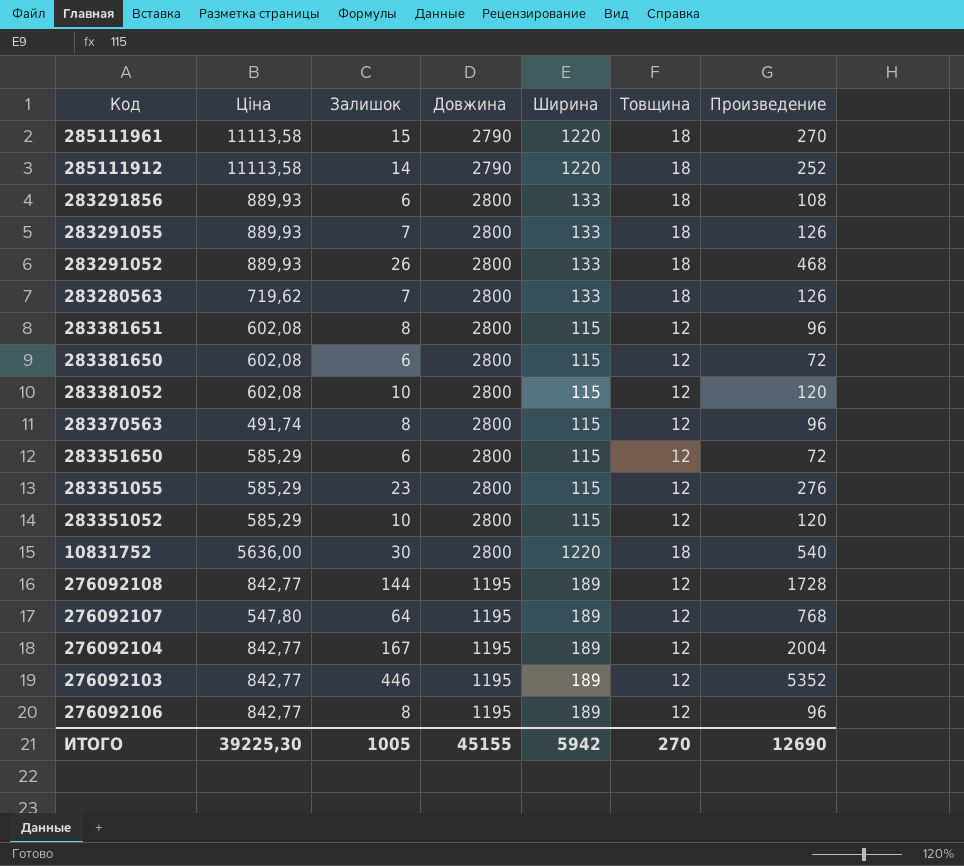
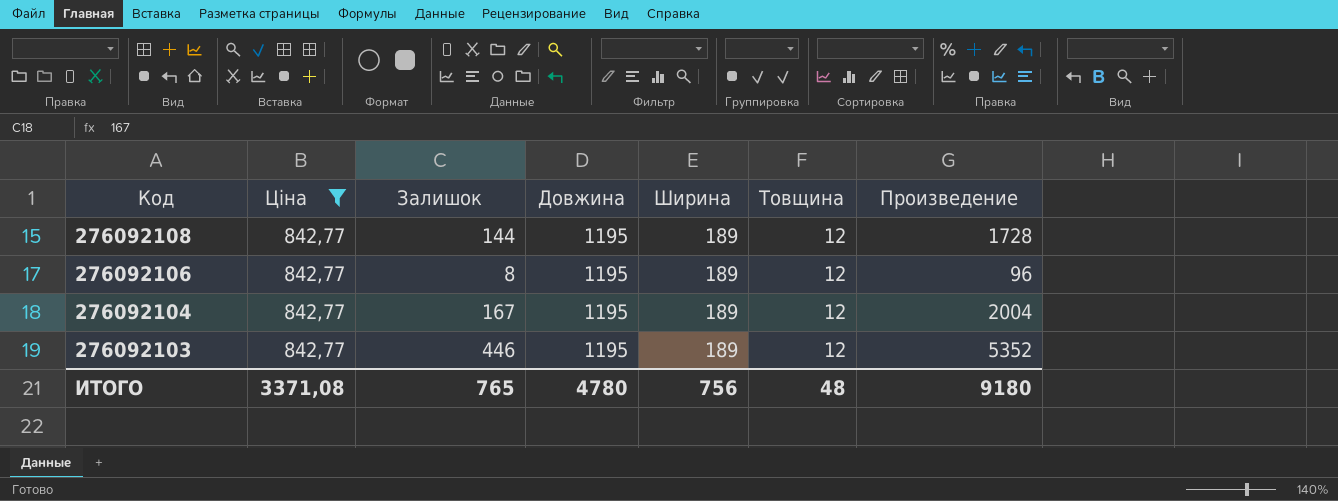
filter: none -> Ціна = 842,77
row order: none -> Код descending
ИТОГО | Ціна: 39225,30 -> 3371,08
ИТОГО | Залишок: 1005 -> 765
ИТОГО | Довжина: 45155 -> 4780
ИТОГО | Ширина: 5942 -> 756
ИТОГО | Товщина: 270 -> 48
ИТОГО | Произведение: 12690 -> 9180

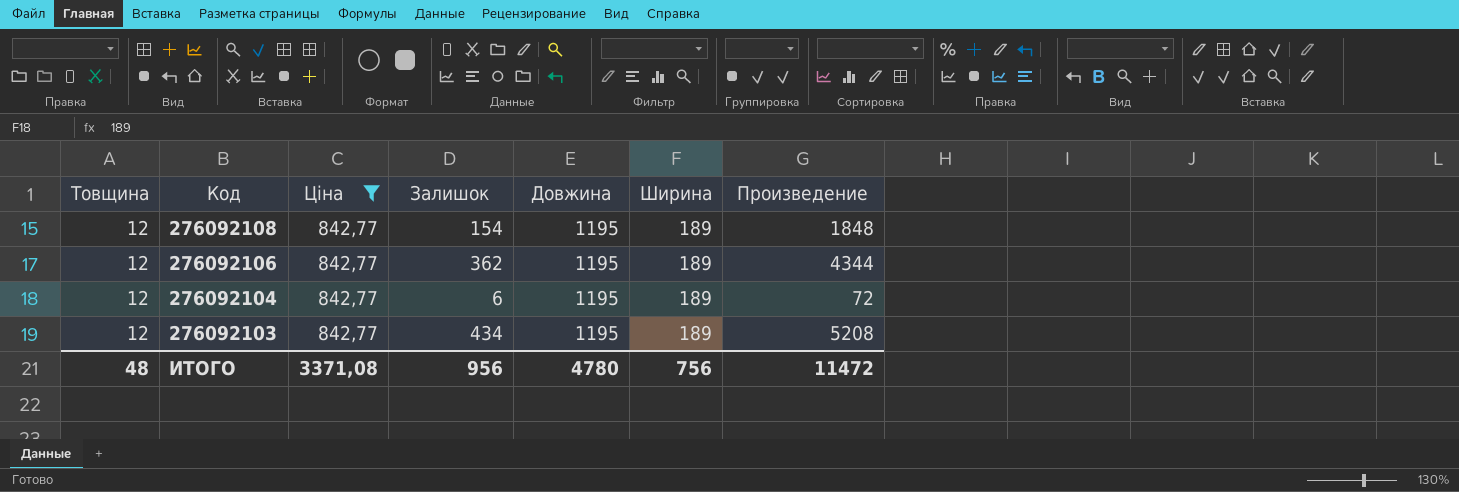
column Товщина | position: 6 -> 1
276092108 | Залишок: 144 -> 154
276092108 | Произведение: 1728 -> 1848
276092106 | Залишок: 8 -> 362
276092106 | Произведение: 96 -> 4344
276092104 | Залишок: 167 -> 6
276092104 | Произведение: 2004 -> 72
276092103 | Залишок: 446 -> 434
276092103 | Произведение: 5352 -> 5208
ИТОГО | Залишок: 765 -> 956
ИТОГО | Произведение: 9180 -> 11472

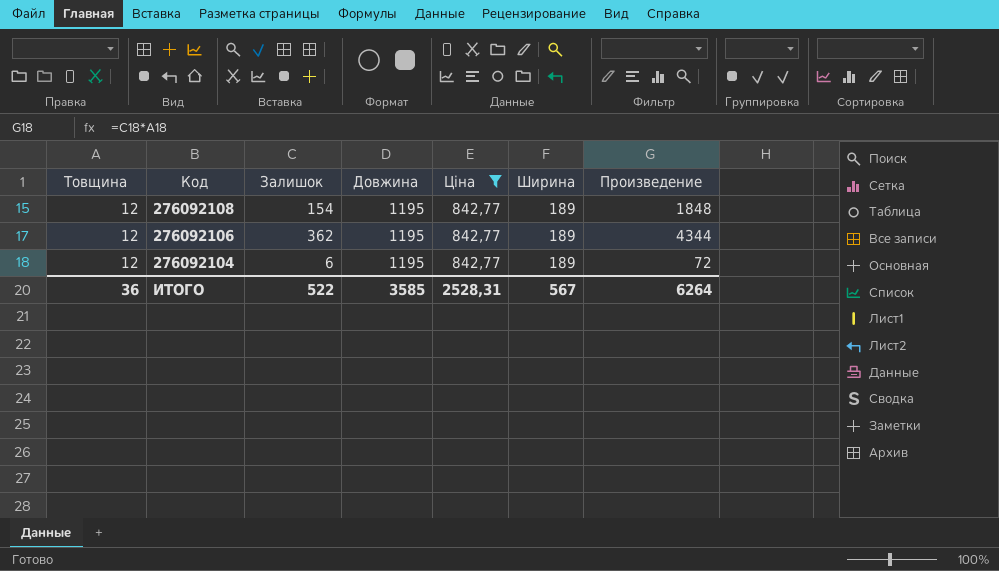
column Ціна | position: 3 -> 5
row 276092103: 12 | 842,77 | 434 | 1195 | 189 | 5208 -> none
ИТОГО | Товщина: 48 -> 36
ИТОГО | Залишок: 956 -> 522
ИТОГО | Довжина: 4780 -> 3585
ИТОГО | Ціна: 3371,08 -> 2528,31
ИТОГО | Ширина: 756 -> 567
ИТОГО | Произведение: 11472 -> 6264

